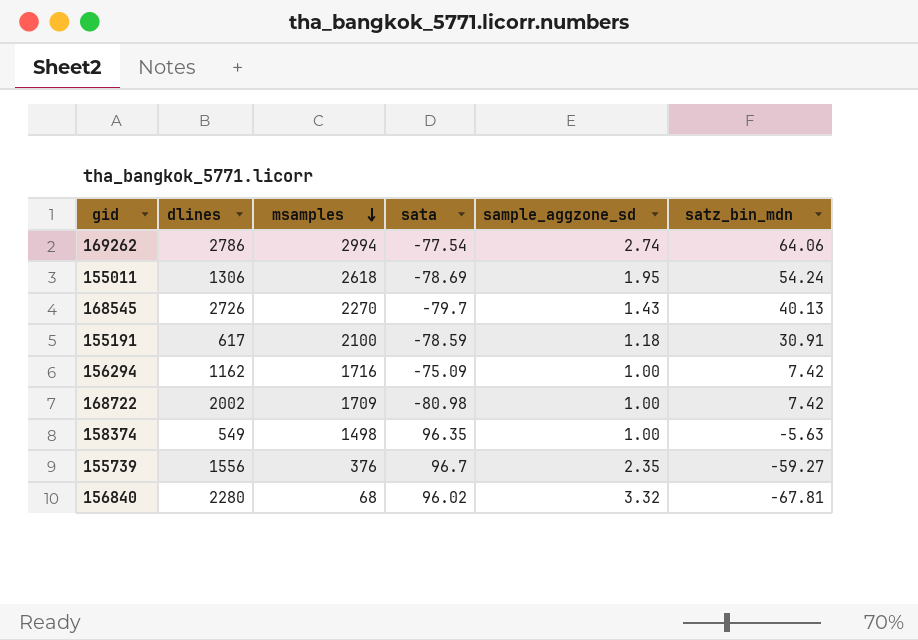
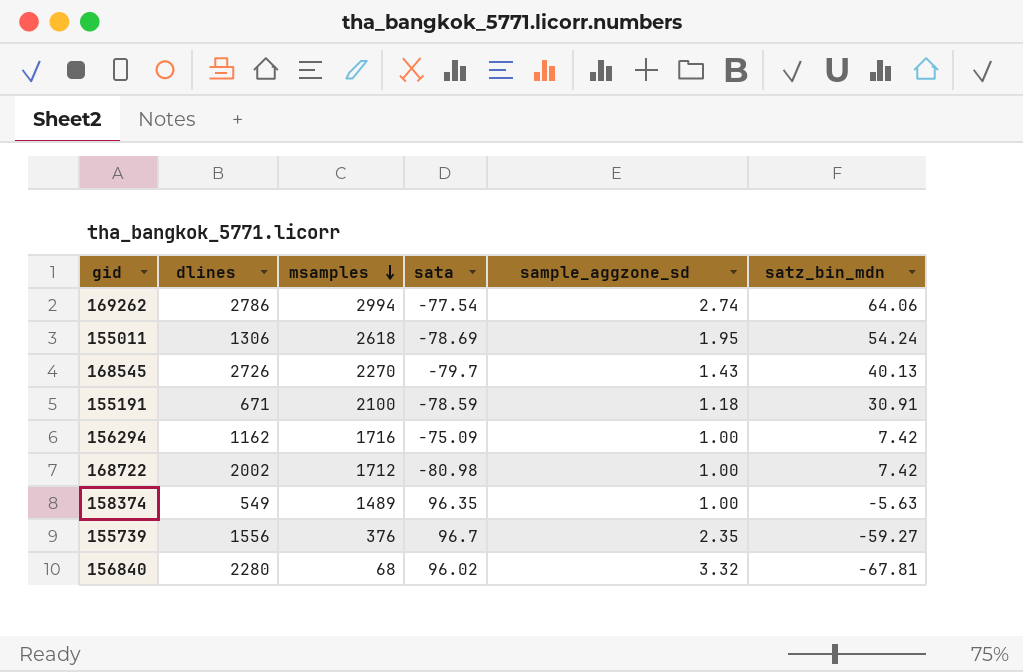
155191 | dlines: 617 -> 671
168722 | msamples: 1709 -> 1712
158374 | msamples: 1498 -> 1489

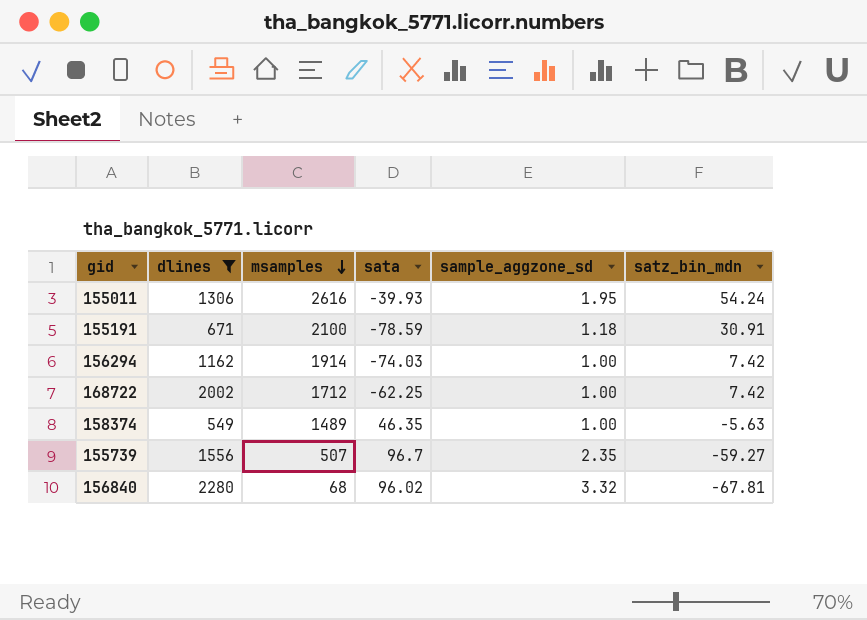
filter: none -> dlines <= 2280
155011 | msamples: 2618 -> 2616
155011 | sata: -78.69 -> -39.93
156294 | msamples: 1716 -> 1914
156294 | sata: -75.09 -> -74.03
168722 | sata: -80.98 -> -62.25
158374 | sata: 96.35 -> 46.35
155739 | msamples: 376 -> 507

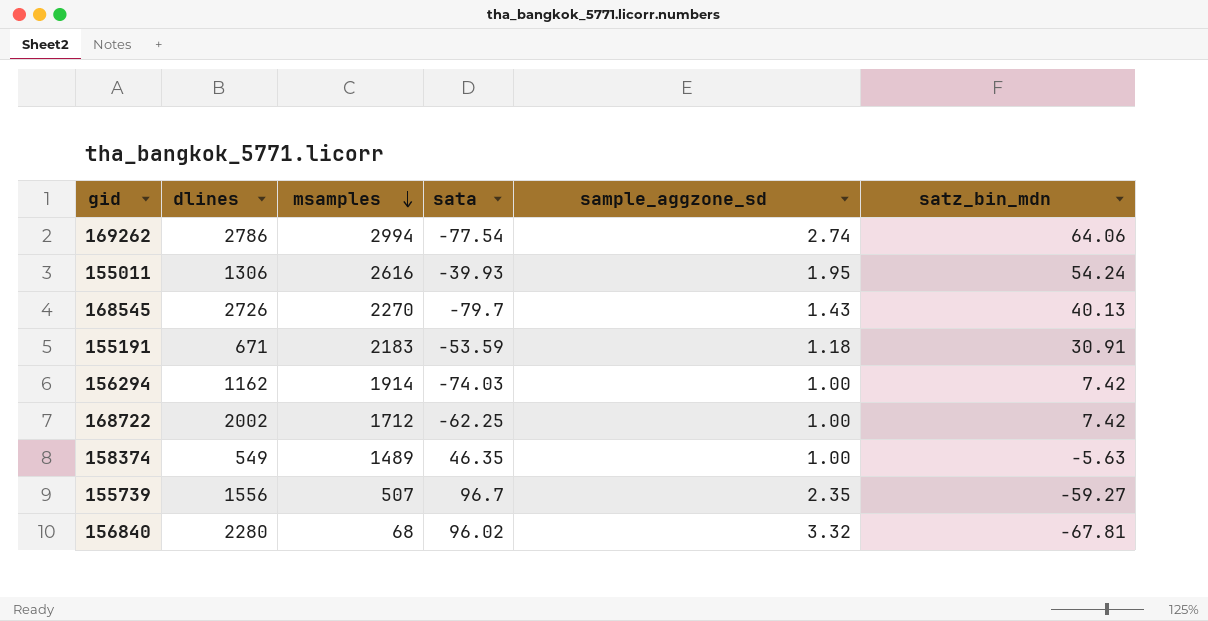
filter: dlines <= 2280 -> none
155191 | msamples: 2100 -> 2183
155191 | sata: -78.59 -> -53.59

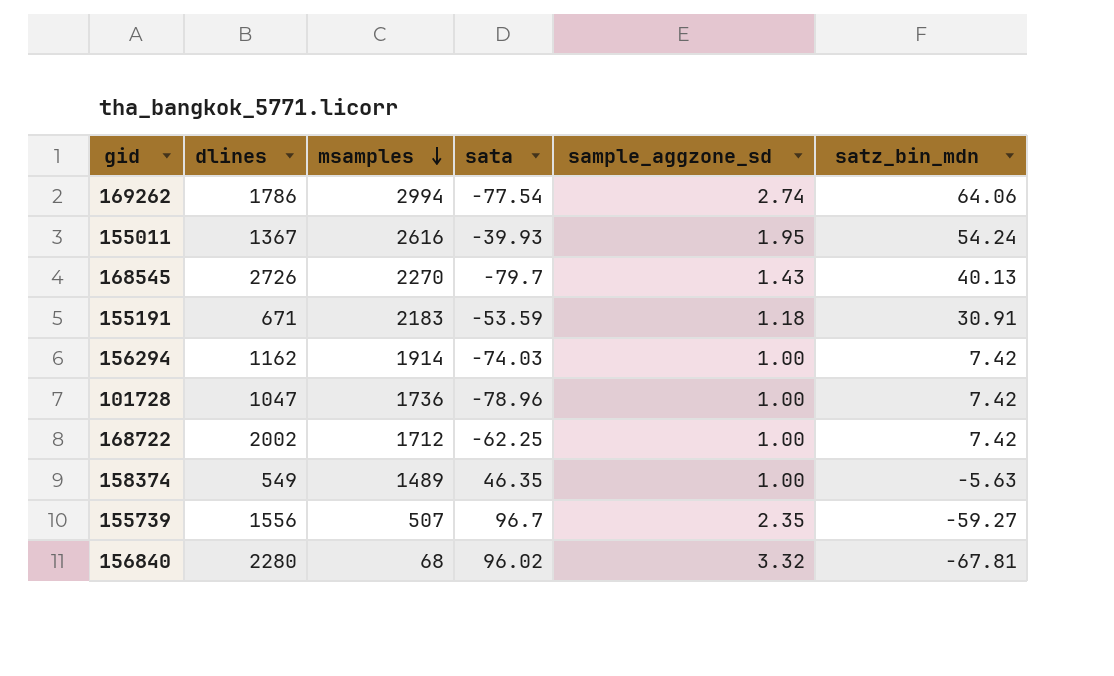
169262 | dlines: 2786 -> 1786
155011 | dlines: 1306 -> 1367
row 101728: none -> 1047 | 1736 | -78.96 | 1.00 | 7.42

